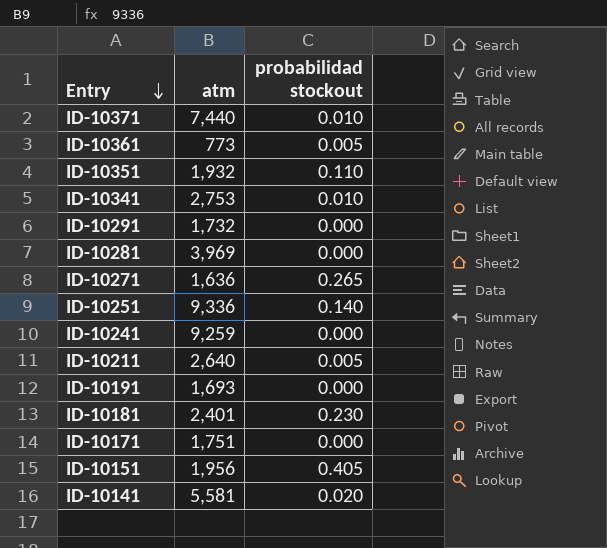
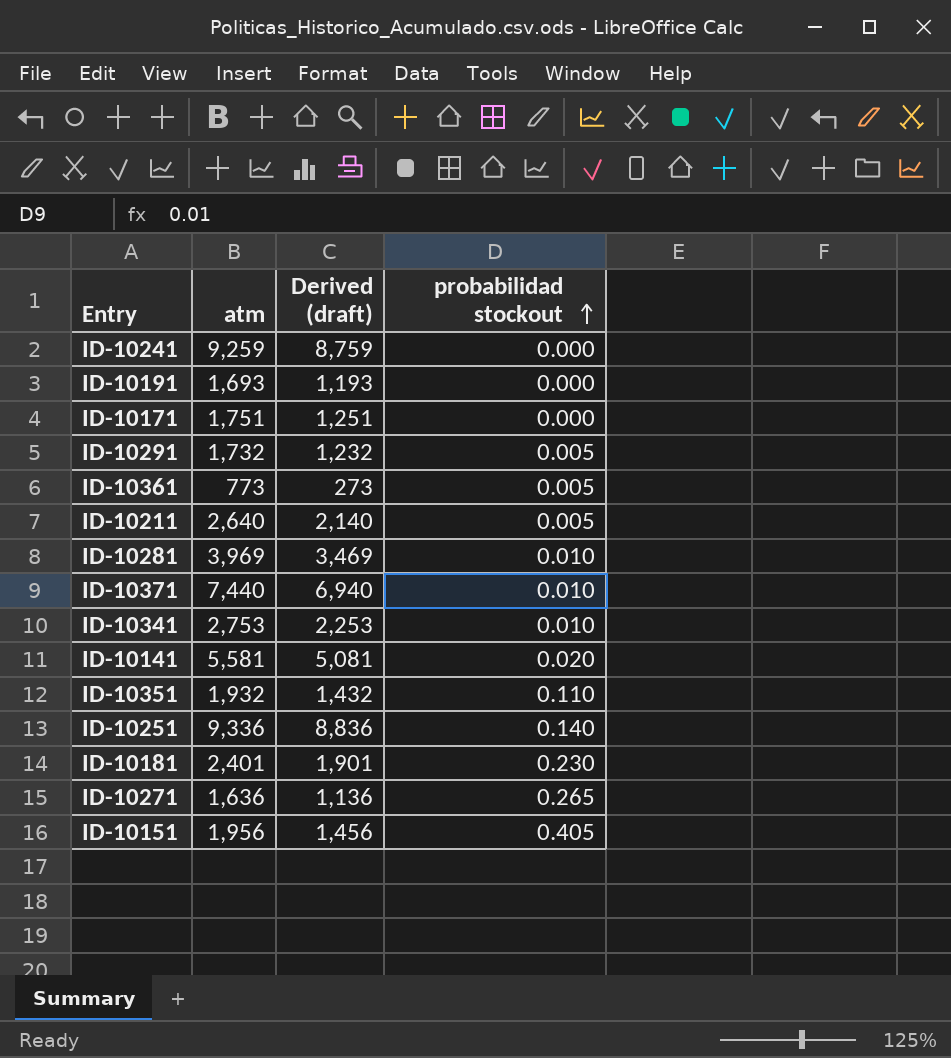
row order: Entry descending -> probabilidad stockout ascending
column Derived (draft) | formula: none -> [atm] - 500
ID-10291 | probabilidad stockout: 0.000 -> 0.005
ID-10281 | probabilidad stockout: 0.000 -> 0.010

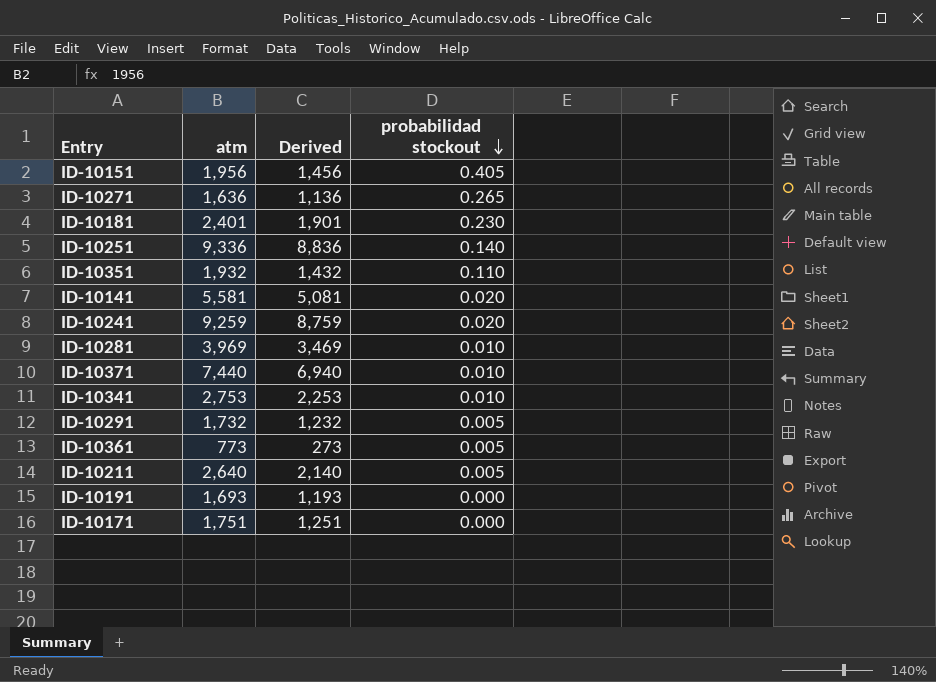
row order: probabilidad stockout ascending -> probabilidad stockout descending
column name: Derived (draft) -> Derived
ID-10241 | probabilidad stockout: 0.000 -> 0.020

